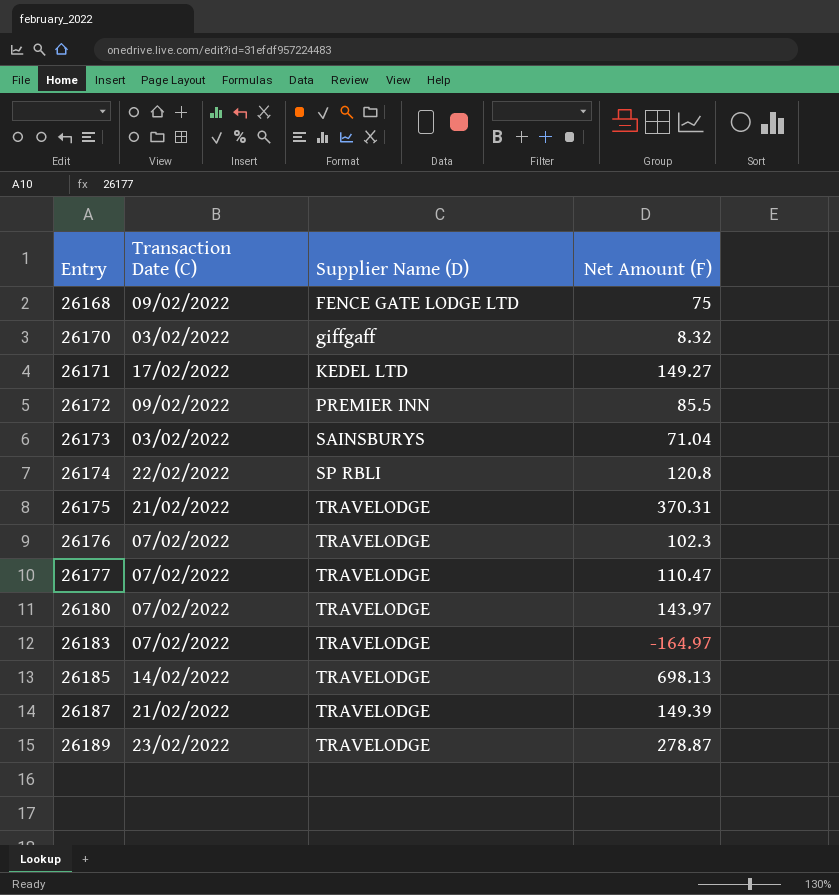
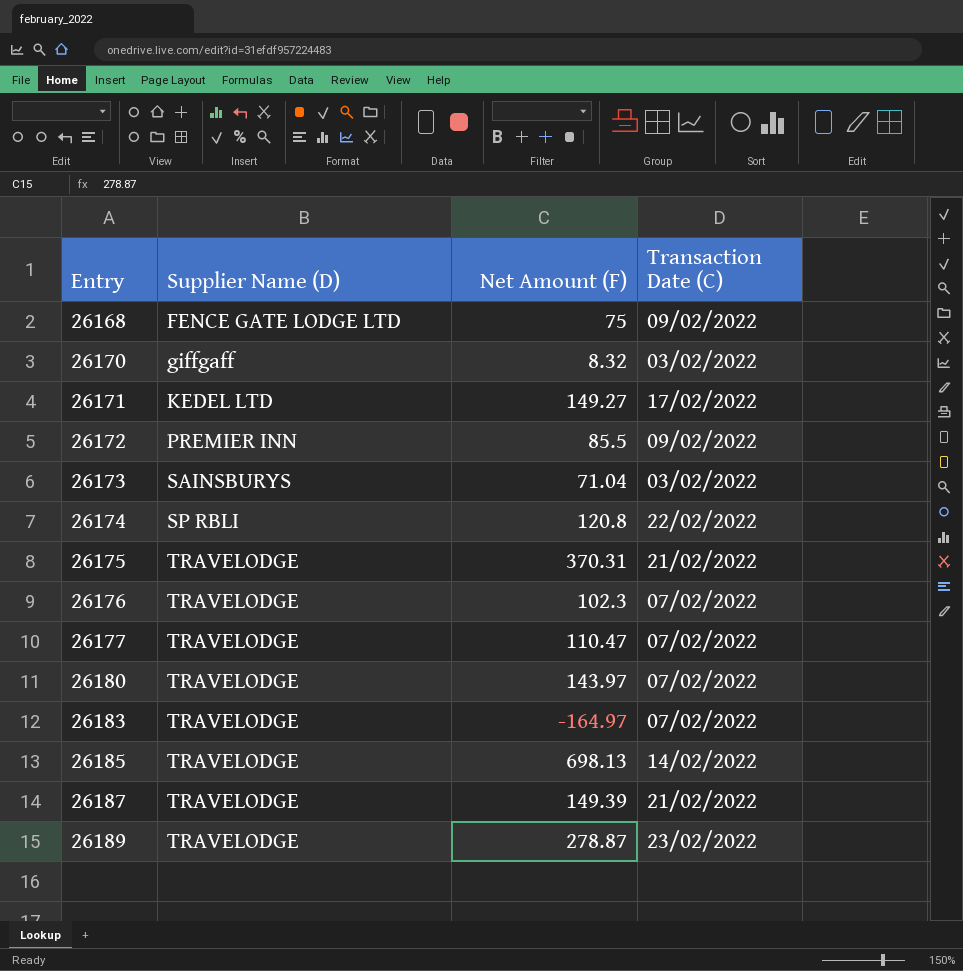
column Transaction Date (C) | position: 2 -> 4

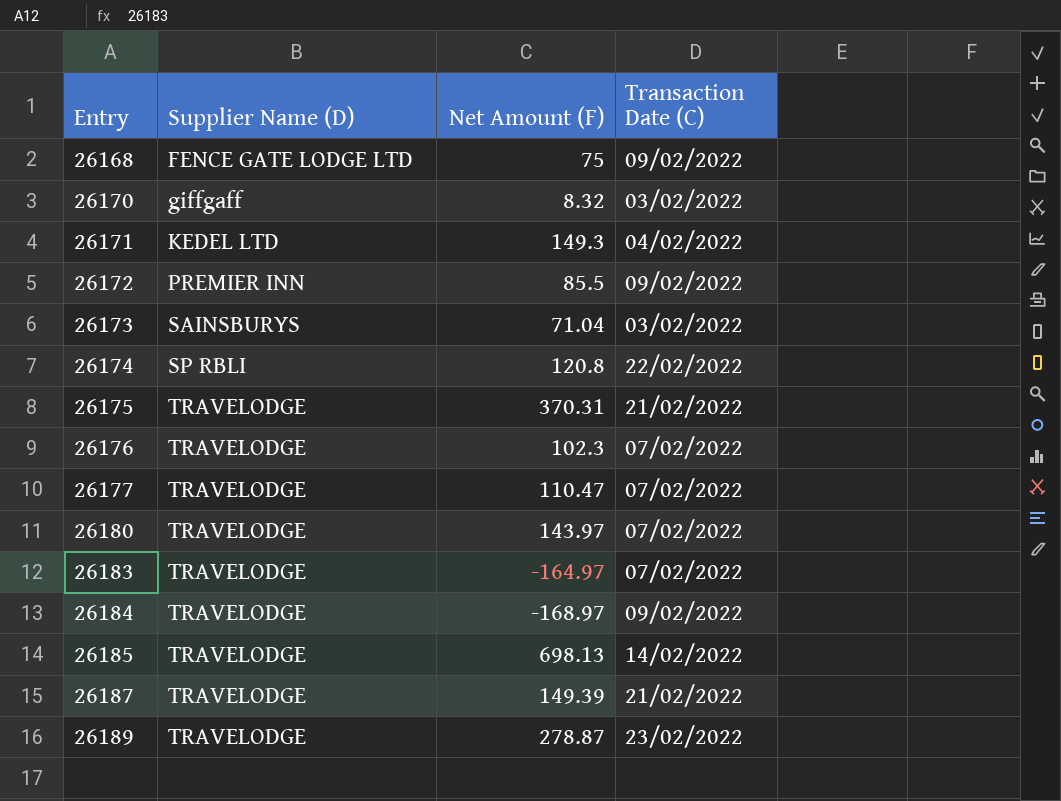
26171 | Net Amount (F): 149.27 -> 149.3
26171 | Transaction Date (C): 17/02/2022 -> 04/02/2022
row 26184: none -> TRAVELODGE | -168.97 | 09/02/2022

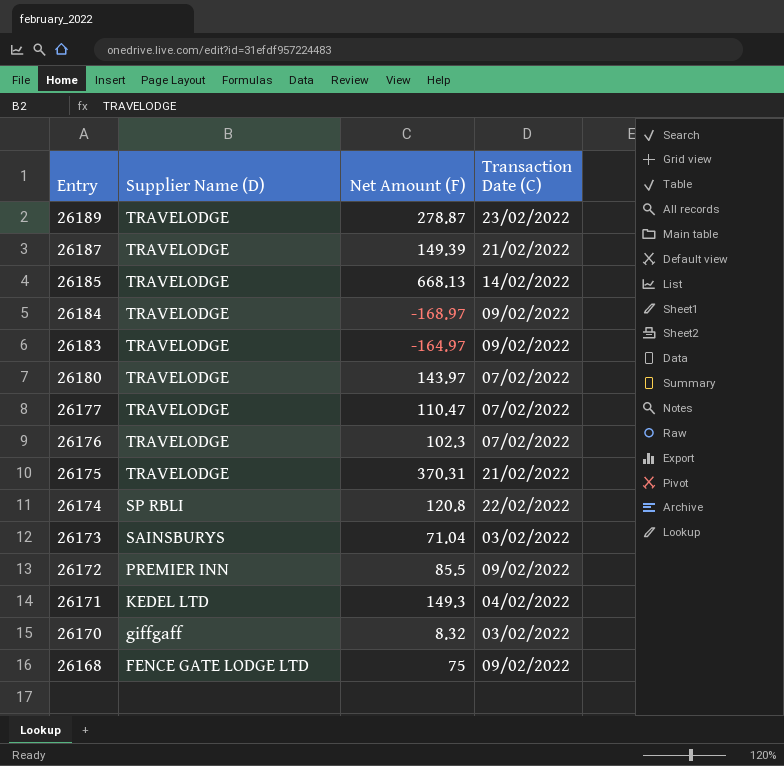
row order: Entry ascending -> Entry descending
26185 | Net Amount (F): 698.13 -> 668.13
26183 | Transaction Date (C): 07/02/2022 -> 09/02/2022

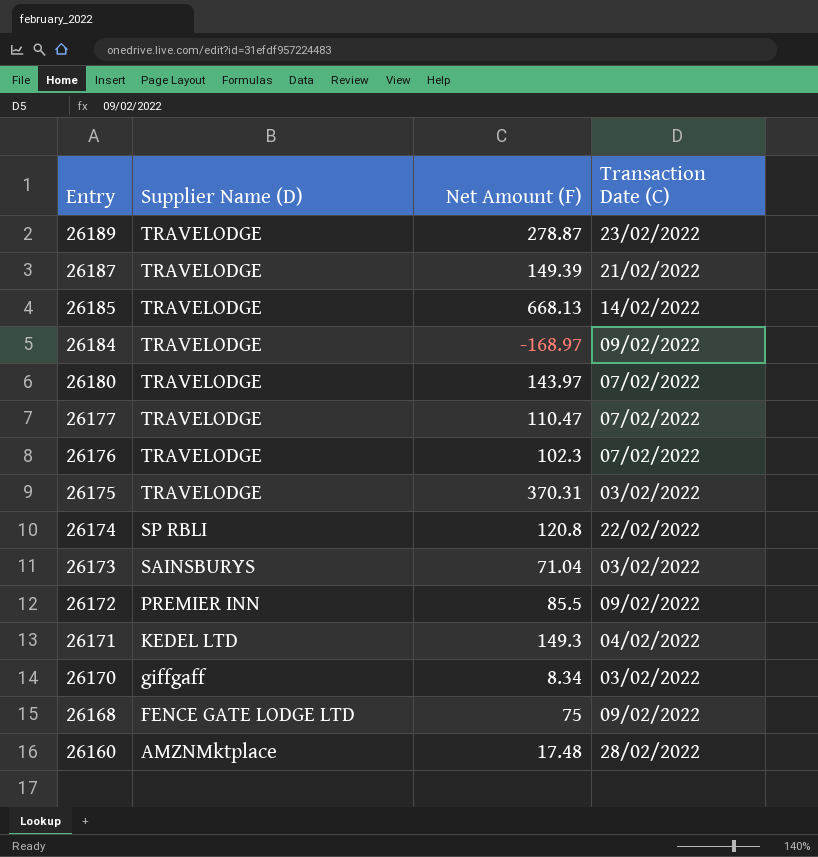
row 26183: TRAVELODGE | -164.97 | 09/02/2022 -> none
26175 | Transaction Date (C): 21/02/2022 -> 03/02/2022
26170 | Net Amount (F): 8.32 -> 8.34
row 26160: none -> AMZNMktplace | 17.48 | 28/02/2022

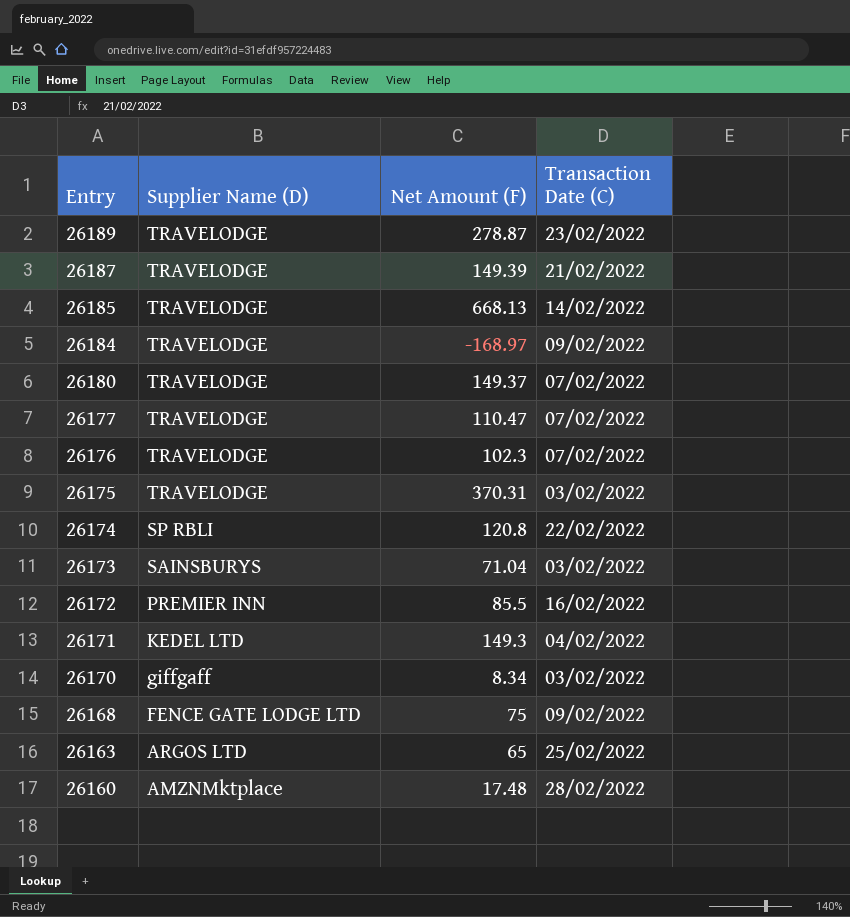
26180 | Net Amount (F): 143.97 -> 149.37
26172 | Transaction Date (C): 09/02/2022 -> 16/02/2022
row 26163: none -> ARGOS LTD | 65 | 25/02/2022

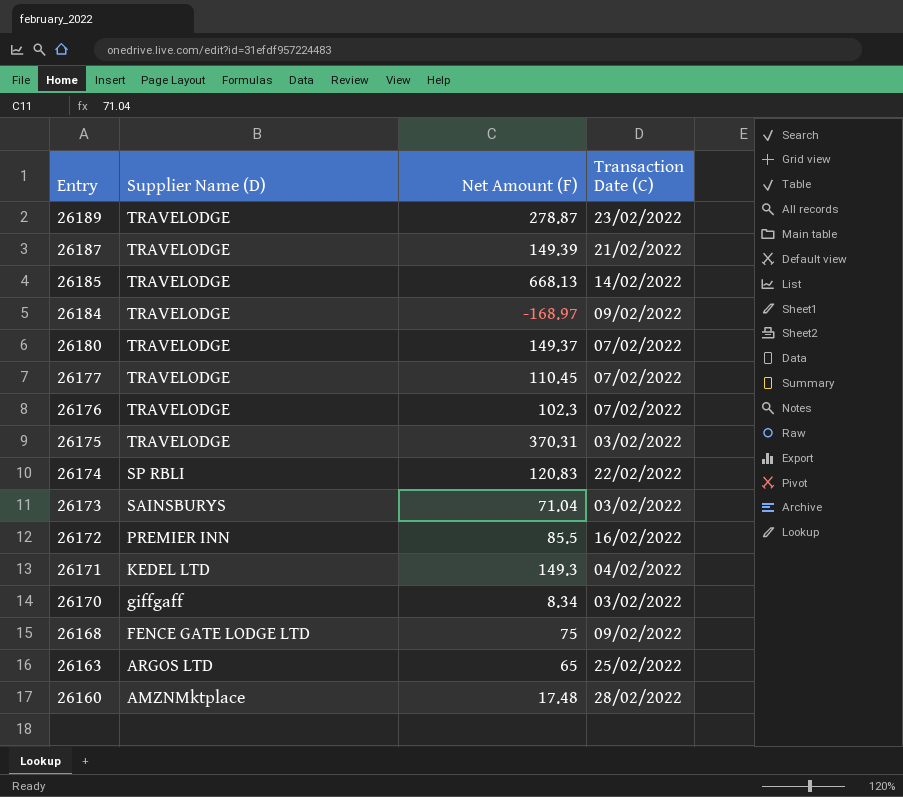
26177 | Net Amount (F): 110.47 -> 110.45
26174 | Net Amount (F): 120.8 -> 120.83

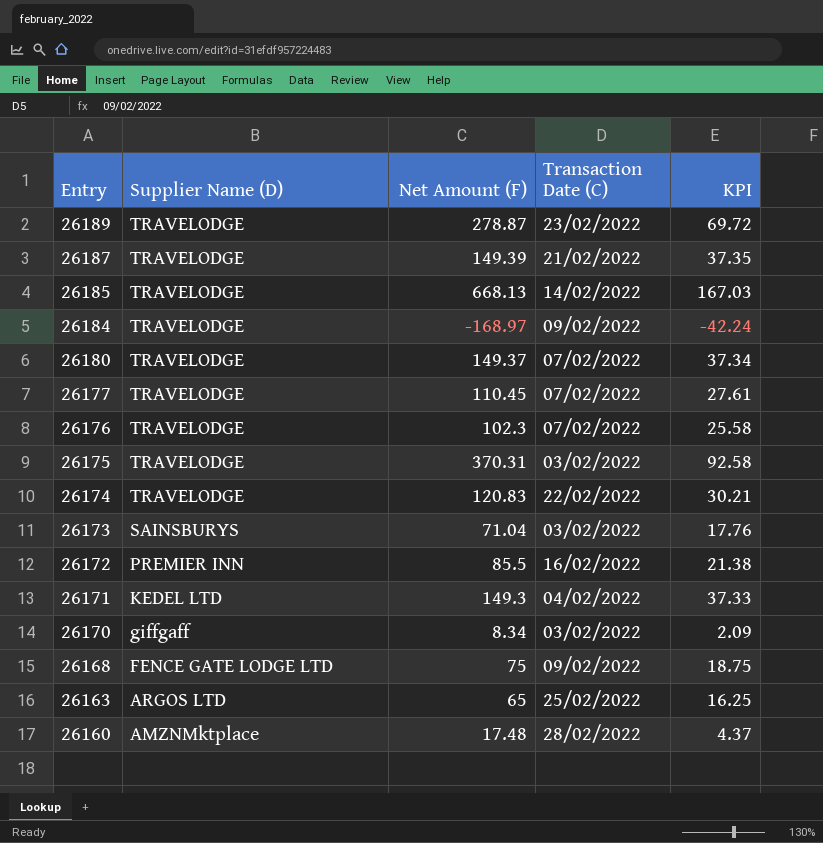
column KPI | formula: none -> [Net Amount (F)] * 0.25
26174 | Supplier Name (D): SP RBLI -> TRAVELODGE

